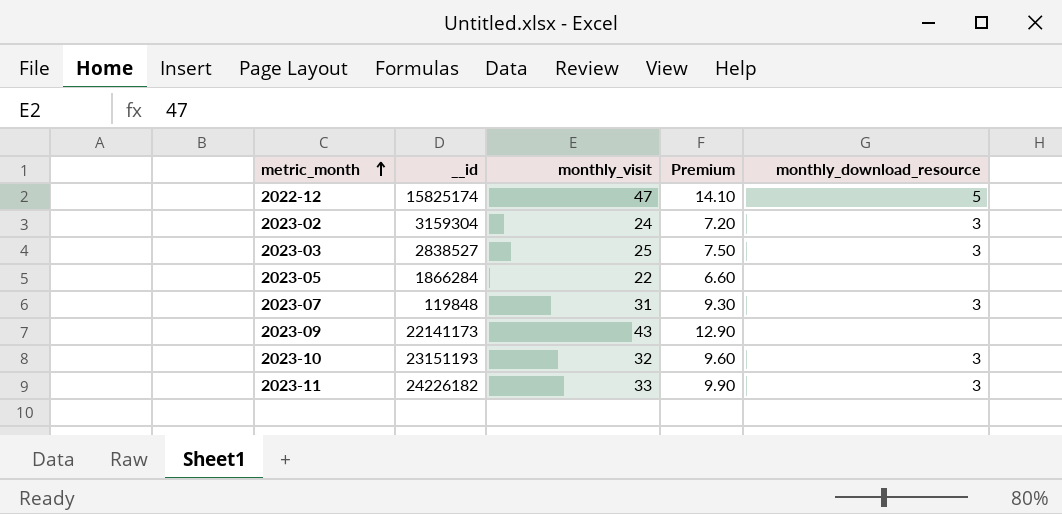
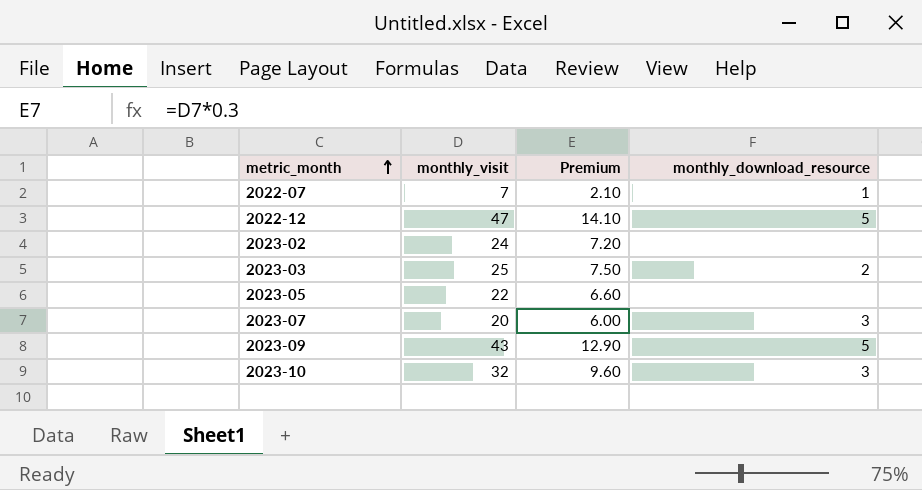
column __id | position: 2 -> none
row 2023-11: 24226182 | 33 | 9.90 | 3 -> none
row 2022-07: none -> 7 | 2.10 | 1
2023-02 | monthly_download_resource: 3 -> none
2023-03 | monthly_download_resource: 3 -> 2
2023-07 | monthly_visit: 31 -> 20
2023-07 | Premium: 9.30 -> 6.00
2023-09 | monthly_download_resource: none -> 5

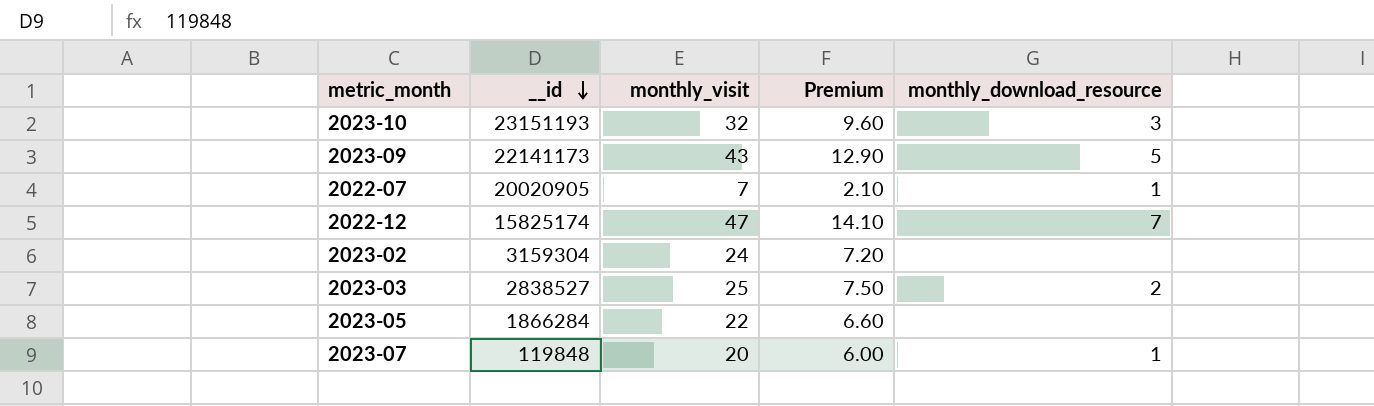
row order: metric_month ascending -> __id descending
column __id | position: none -> 2
2022-12 | monthly_download_resource: 5 -> 7
2023-07 | monthly_download_resource: 3 -> 1

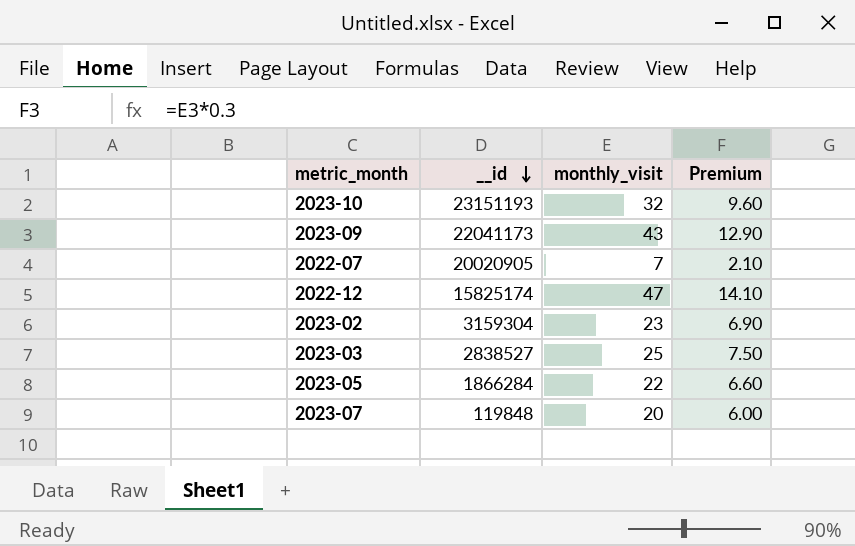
column monthly_download_resource | position: 5 -> none
2023-09 | __id: 22141173 -> 22041173
2023-02 | monthly_visit: 24 -> 23
2023-02 | Premium: 7.20 -> 6.90

